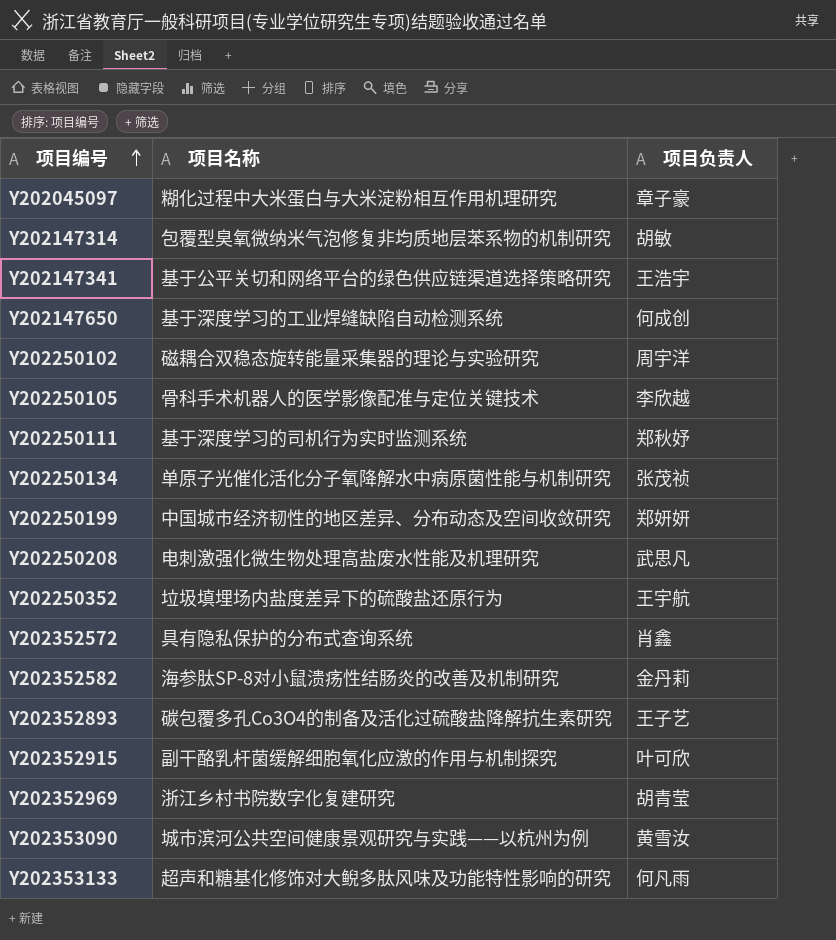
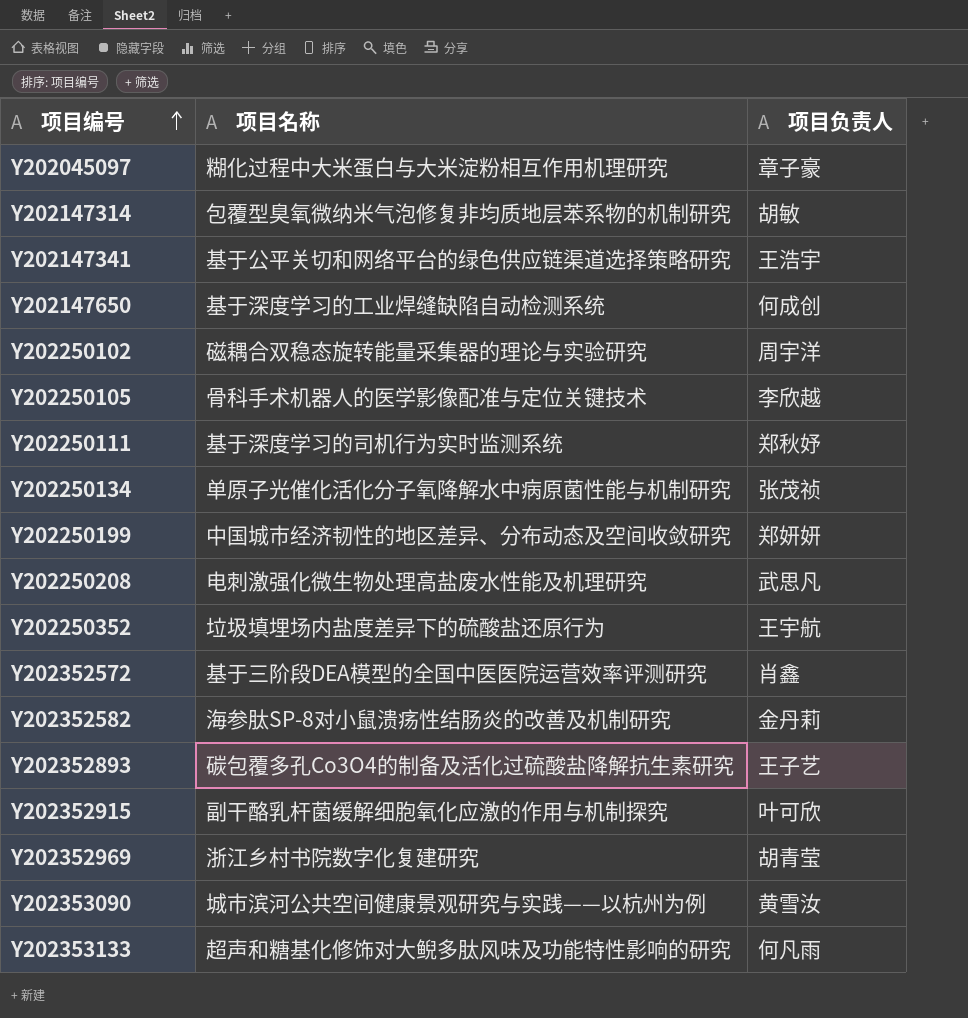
Y202352572 | 项目名称: 具有隐私保护的分布式查询系统 -> 基于三阶段DEA模型的全国中医医院运营效率评测研究

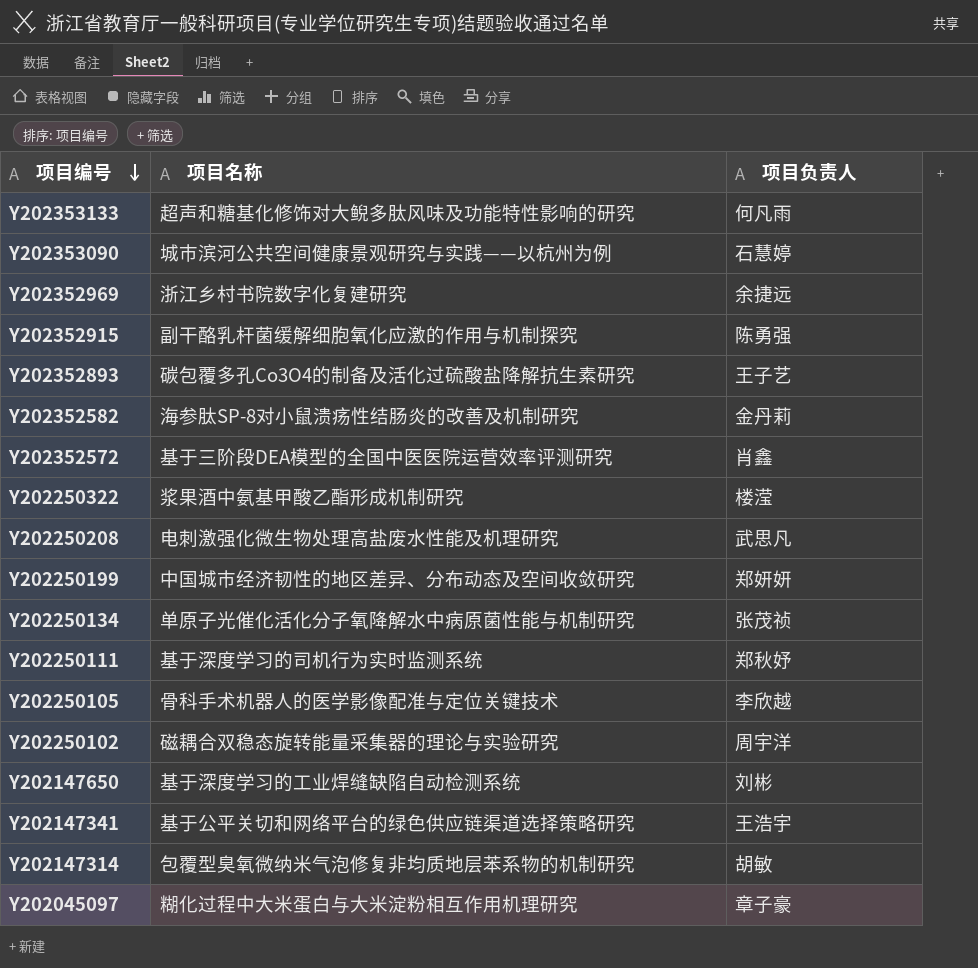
row order: 项目编号 ascending -> 项目编号 descending
row Y202250352: 垃圾填埋场内盐度差异下的硫酸盐还原行为 | 王宇航 -> none
Y202353090 | 项目负责人: 黄雪汝 -> 石慧婷
Y202352969 | 项目负责人: 胡青莹 -> 余捷远
Y202352915 | 项目负责人: 叶可欣 -> 陈勇强
row Y202250322: none -> 浆果酒中氨基甲酸乙酯形成机制研究 | 楼滢
Y202147650 | 项目负责人: 何成创 -> 刘彬

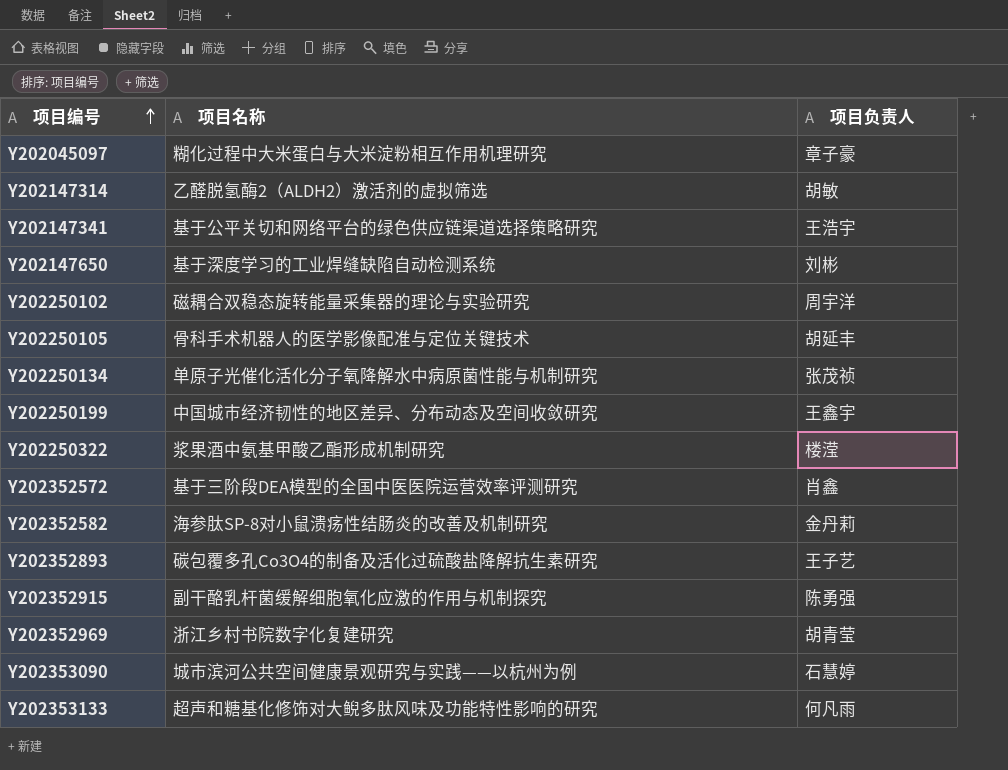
row order: 项目编号 descending -> 项目编号 ascending
row Y202250208: 电刺激强化微生物处理高盐废水性能及机理研究 | 武思凡 -> none
row Y202250111: 基于深度学习的司机行为实时监测系统 | 郑秋妤 -> none
Y202147314 | 项目名称: 包覆型臭氧微纳米气泡修复非均质地层苯系物的机制研究 -> 乙醛脱氢酶2（ALDH2）激活剂的虚拟筛选
Y202250105 | 项目负责人: 李欣越 -> 胡延丰
Y202250199 | 项目负责人: 郑妍妍 -> 王鑫宇
Y202352969 | 项目负责人: 余捷远 -> 胡青莹

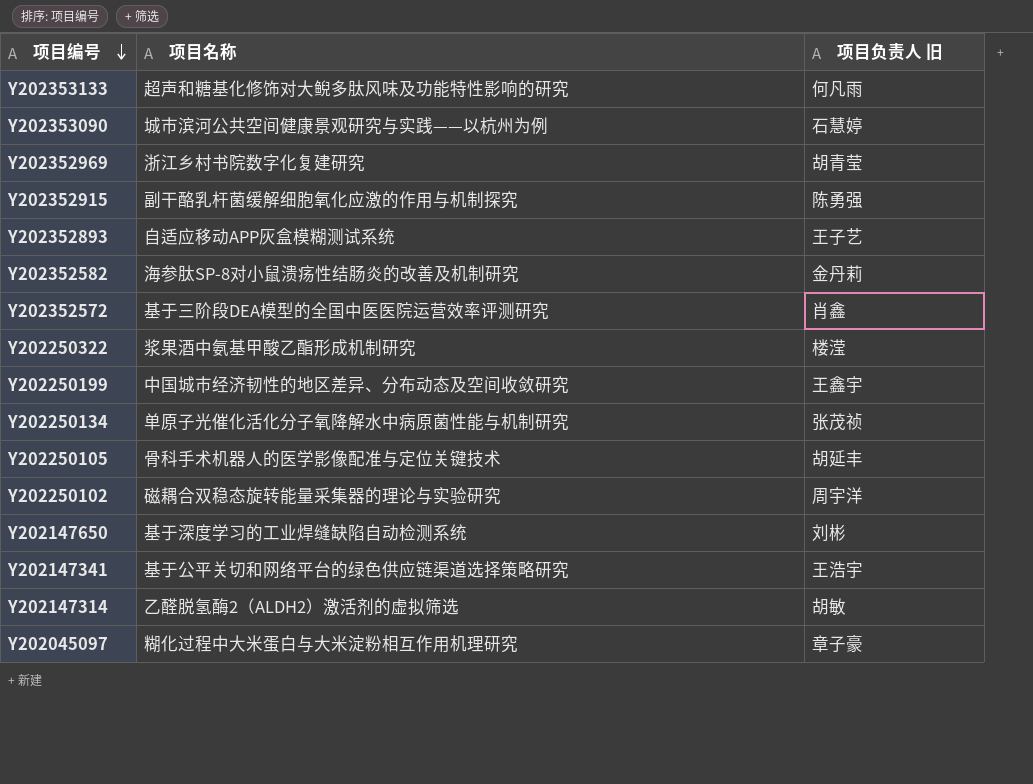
row order: 项目编号 ascending -> 项目编号 descending
column name: 项目负责人 -> 项目负责人 旧
Y202352893 | 项目名称: 碳包覆多孔Co3O4的制备及活化过硫酸盐降解抗生素研究 -> 自适应移动APP灰盒模糊测试系统

